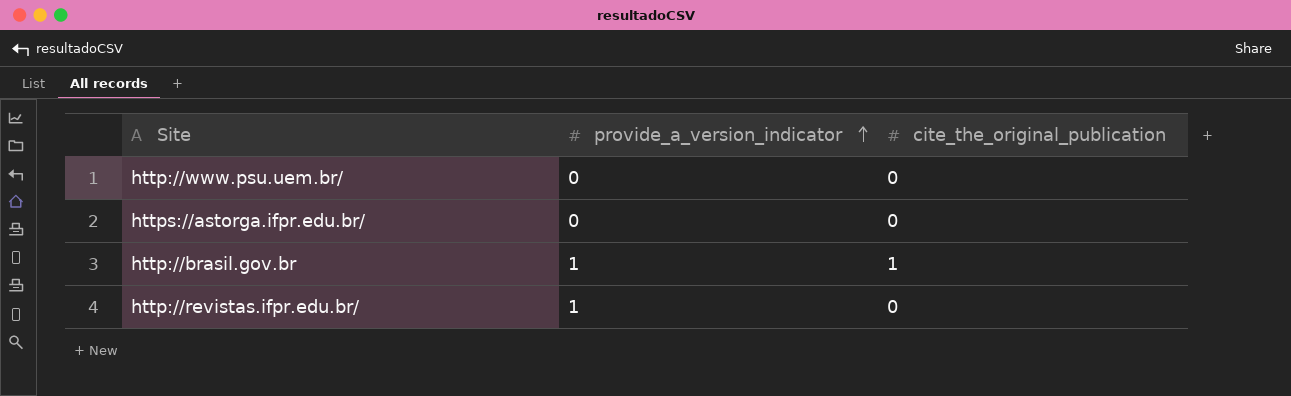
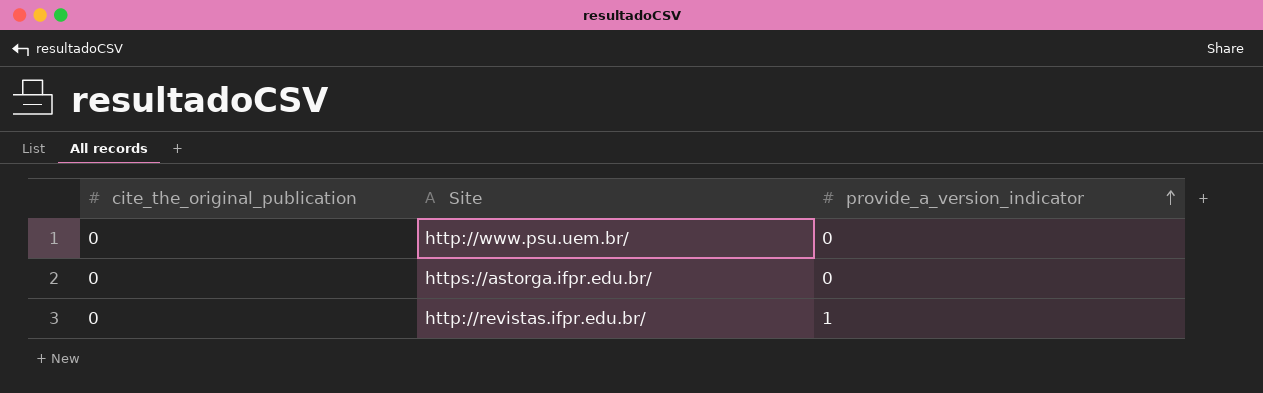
column cite_the_original_publication | position: 3 -> 1
row http://brasil.gov.br: 1 | 1 -> none

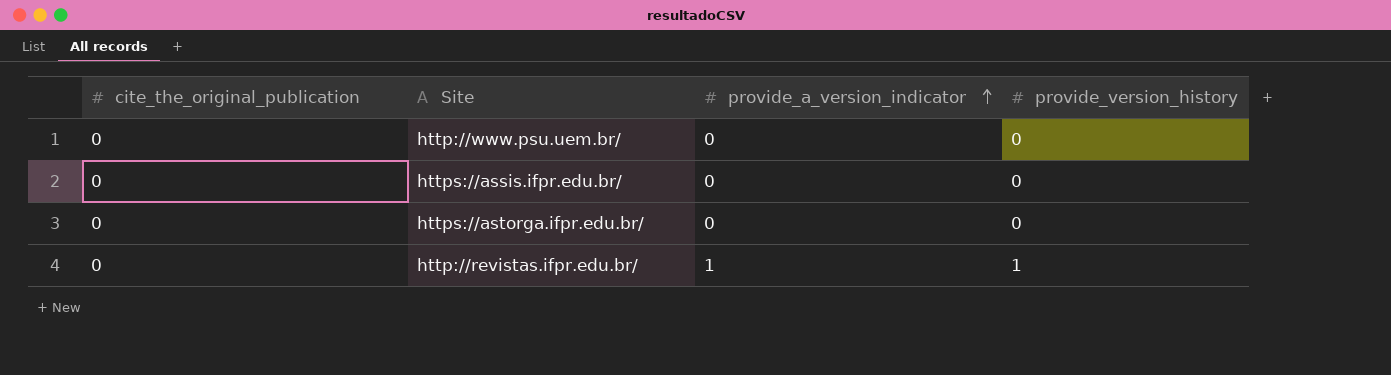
column provide_version_history | position: none -> 4
row https://assis.ifpr.edu.br/: none -> 0 | 0 | 0

